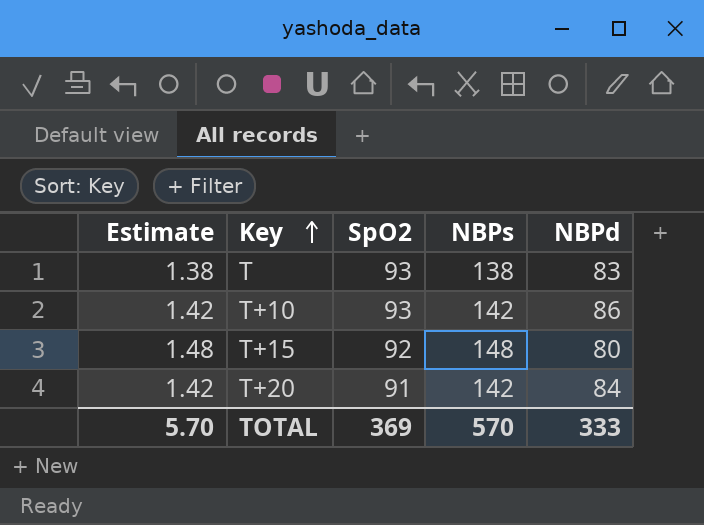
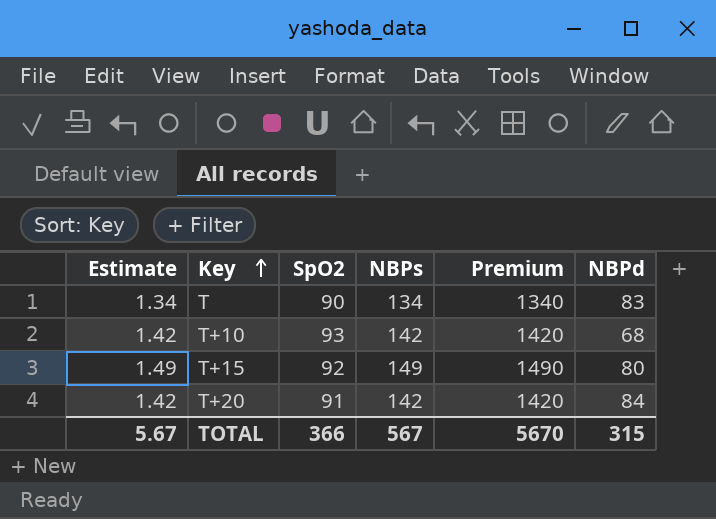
column Premium | formula: none -> [NBPs] * 10
T | Estimate: 1.38 -> 1.34
T | SpO2: 93 -> 90
T | NBPs: 138 -> 134
T+10 | NBPd: 86 -> 68
T+15 | Estimate: 1.48 -> 1.49
T+15 | NBPs: 148 -> 149
TOTAL | Estimate: 5.70 -> 5.67
TOTAL | SpO2: 369 -> 366
TOTAL | NBPs: 570 -> 567
TOTAL | NBPd: 333 -> 315

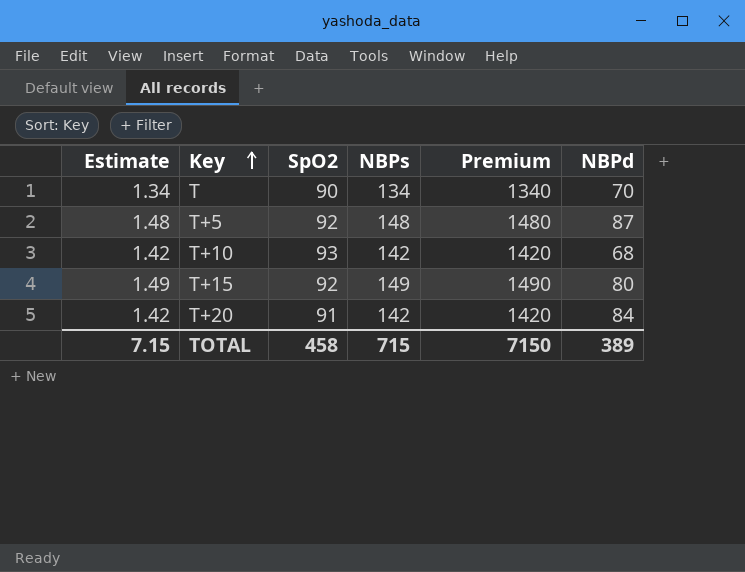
T | NBPd: 83 -> 70
row T+5: none -> 1.48 | 92 | 148 | 1480 | 87
TOTAL | Estimate: 5.67 -> 7.15
TOTAL | SpO2: 366 -> 458
TOTAL | NBPs: 567 -> 715
TOTAL | Premium: 5670 -> 7150
TOTAL | NBPd: 315 -> 389

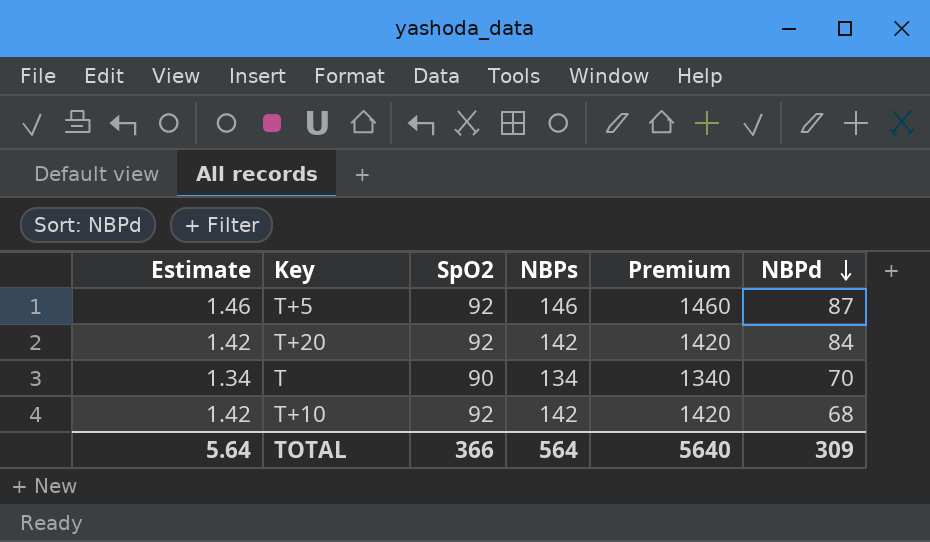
row order: Key ascending -> NBPd descending
row T+15: 1.49 | 92 | 149 | 1490 | 80 -> none
T+5 | Estimate: 1.48 -> 1.46
T+5 | NBPs: 148 -> 146
T+5 | Premium: 1480 -> 1460
T+20 | SpO2: 91 -> 92
T+10 | SpO2: 93 -> 92
TOTAL | Estimate: 7.15 -> 5.64
TOTAL | SpO2: 458 -> 366
TOTAL | NBPs: 715 -> 564
TOTAL | Premium: 7150 -> 5640
TOTAL | NBPd: 389 -> 309

